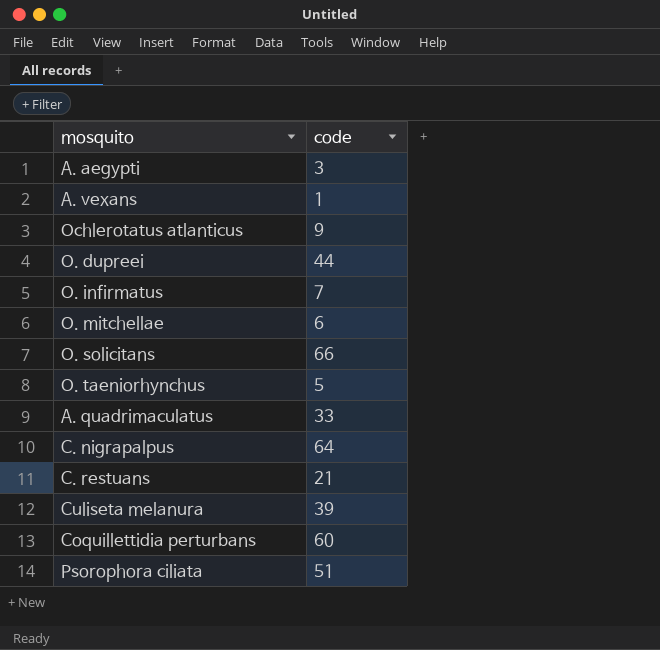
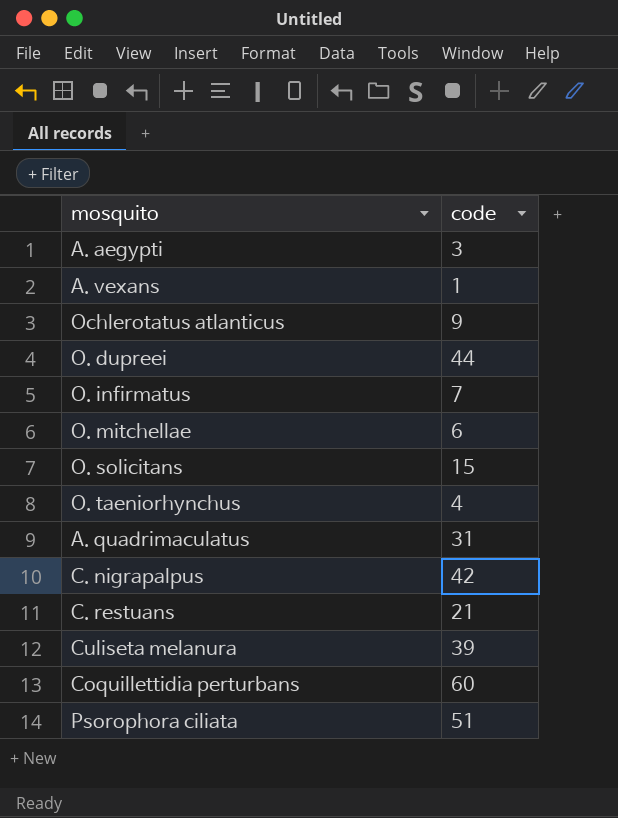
O. solicitans | code: 66 -> 15
O. taeniorhynchus | code: 5 -> 4
A. quadrimaculatus | code: 33 -> 31
C. nigrapalpus | code: 64 -> 42

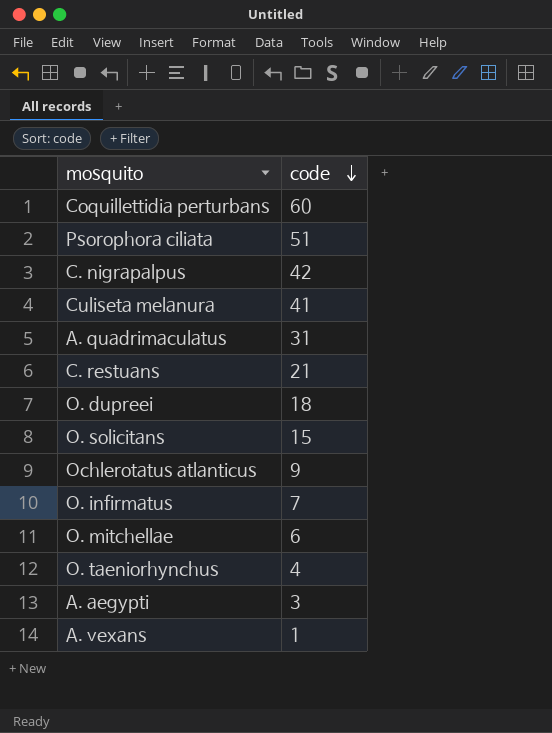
row order: none -> code descending
Culiseta melanura | code: 39 -> 41
O. dupreei | code: 44 -> 18

